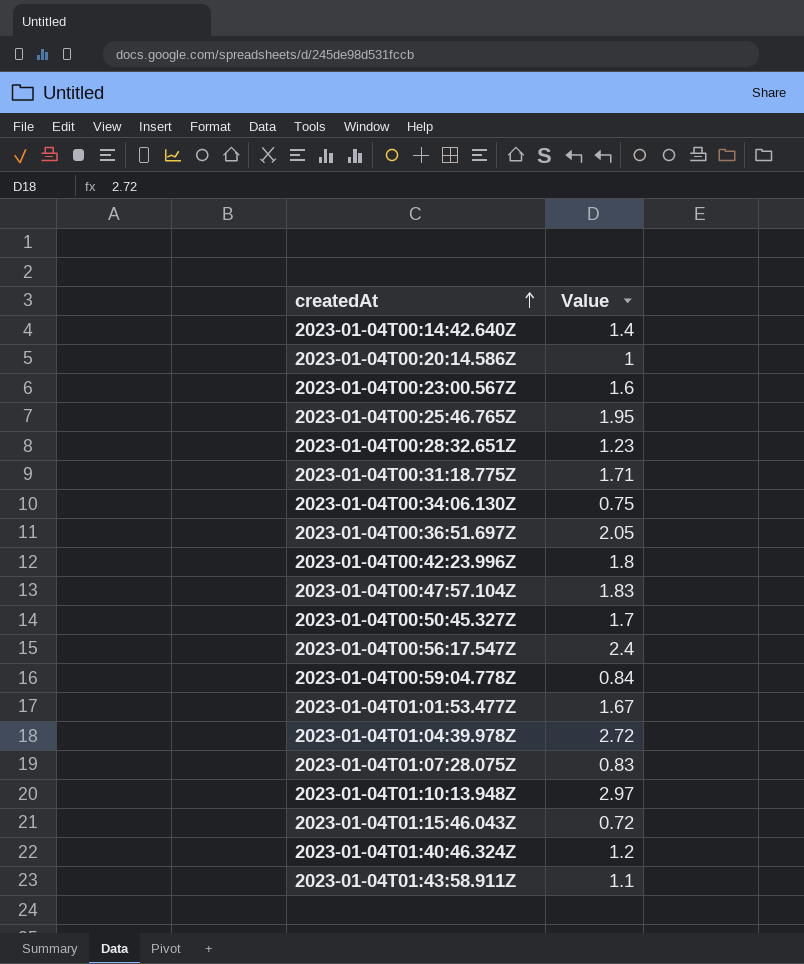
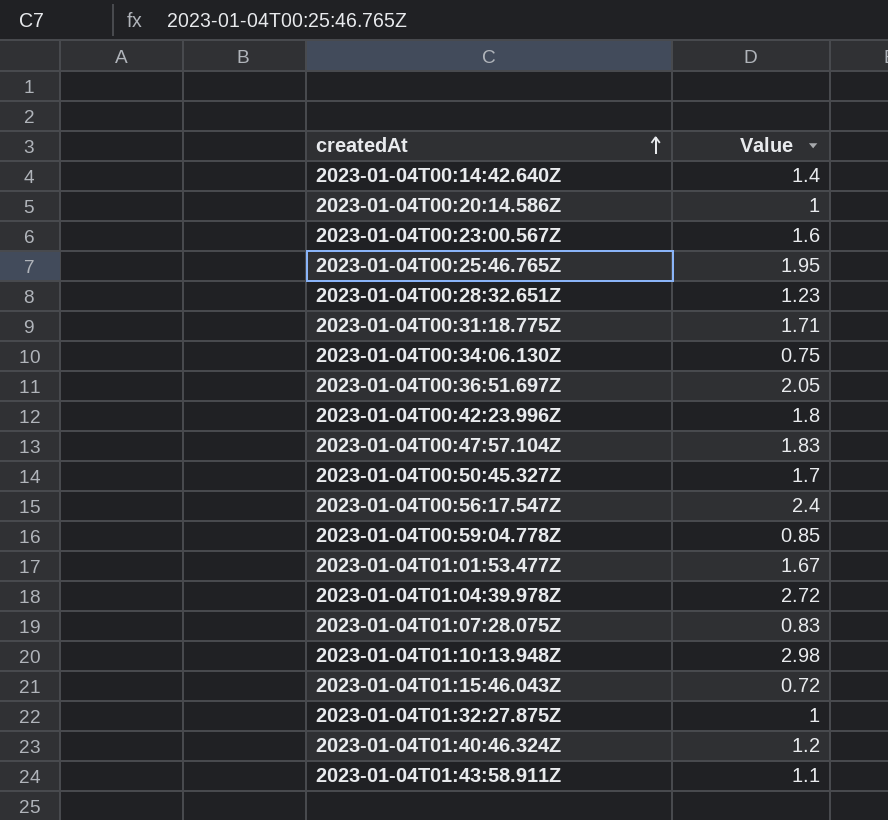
2023-01-04T00:59:04.778Z | Value: 0.84 -> 0.85
2023-01-04T01:10:13.948Z | Value: 2.97 -> 2.98
row 2023-01-04T01:32:27.875Z: none -> 1

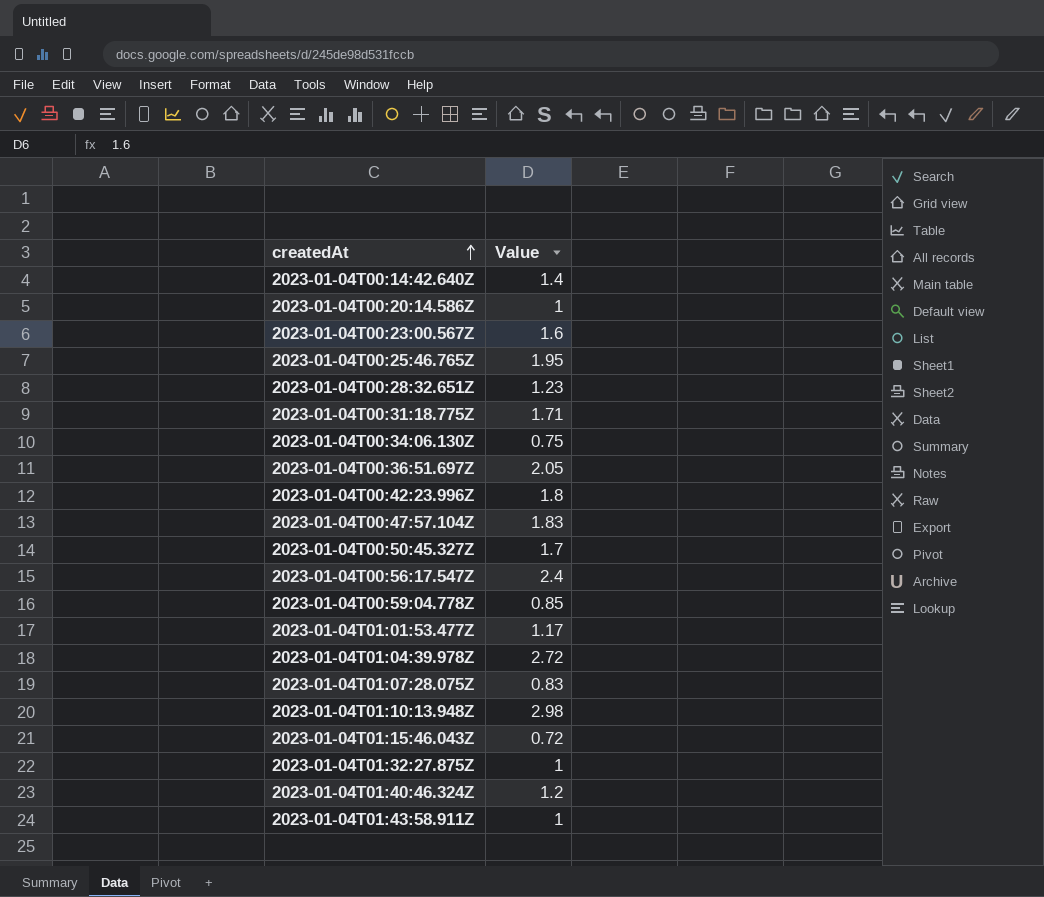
2023-01-04T01:01:53.477Z | Value: 1.67 -> 1.17
2023-01-04T01:43:58.911Z | Value: 1.1 -> 1

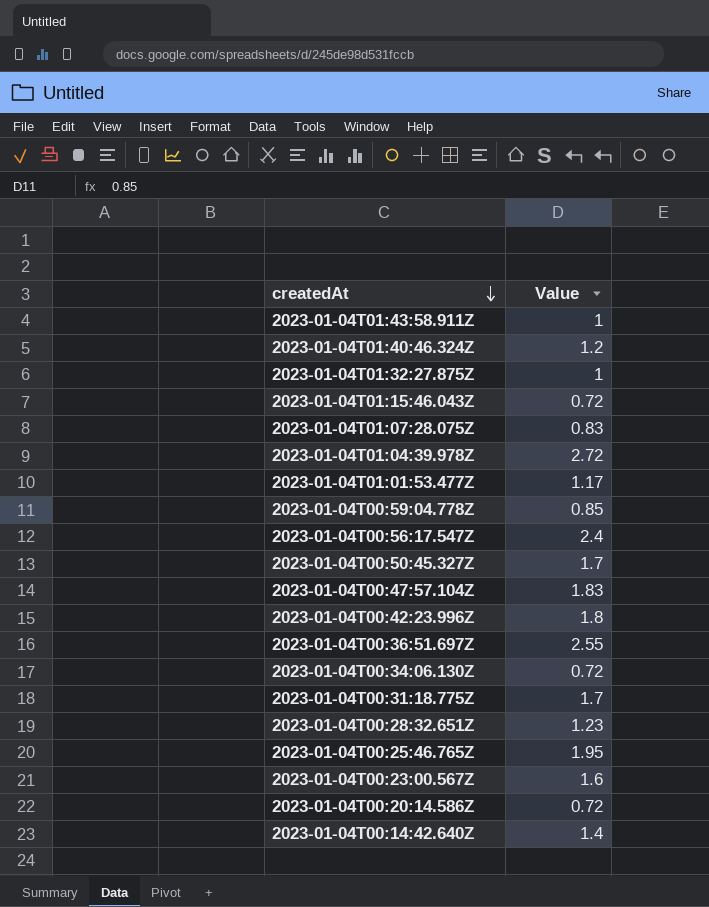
row order: createdAt ascending -> createdAt descending
row 2023-01-04T01:10:13.948Z: 2.98 -> none
2023-01-04T00:36:51.697Z | Value: 2.05 -> 2.55
2023-01-04T00:34:06.130Z | Value: 0.75 -> 0.72
2023-01-04T00:31:18.775Z | Value: 1.71 -> 1.7
2023-01-04T00:20:14.586Z | Value: 1 -> 0.72

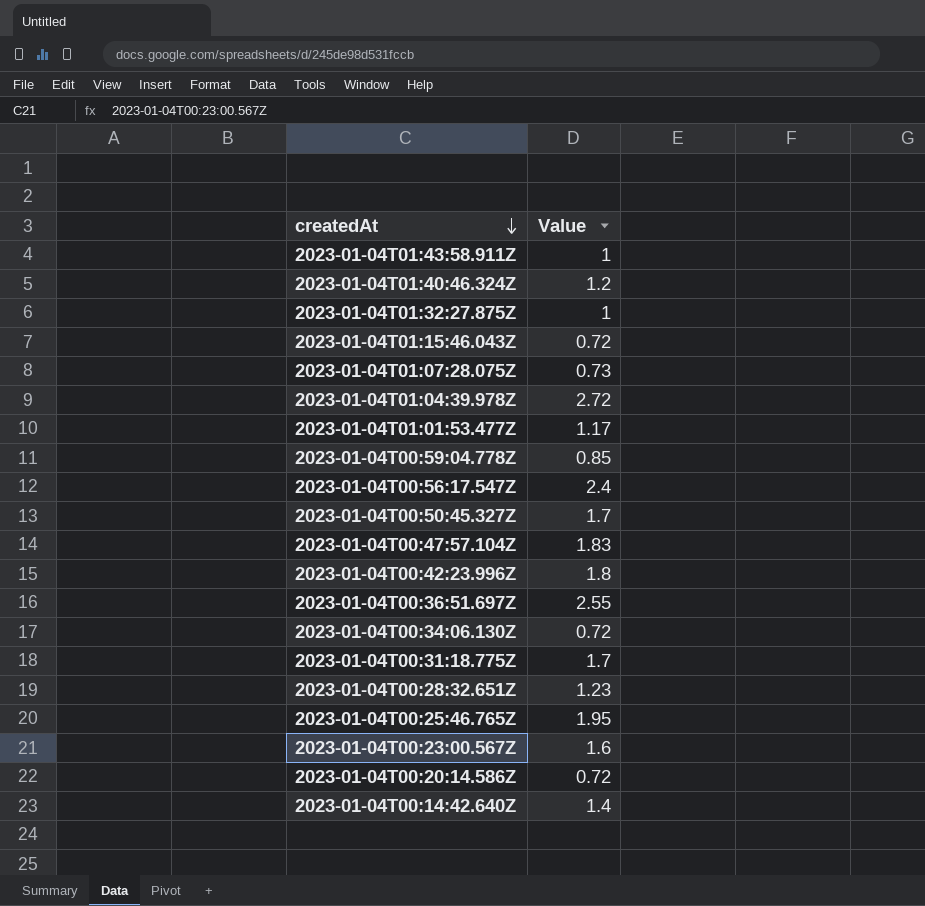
2023-01-04T01:07:28.075Z | Value: 0.83 -> 0.73

